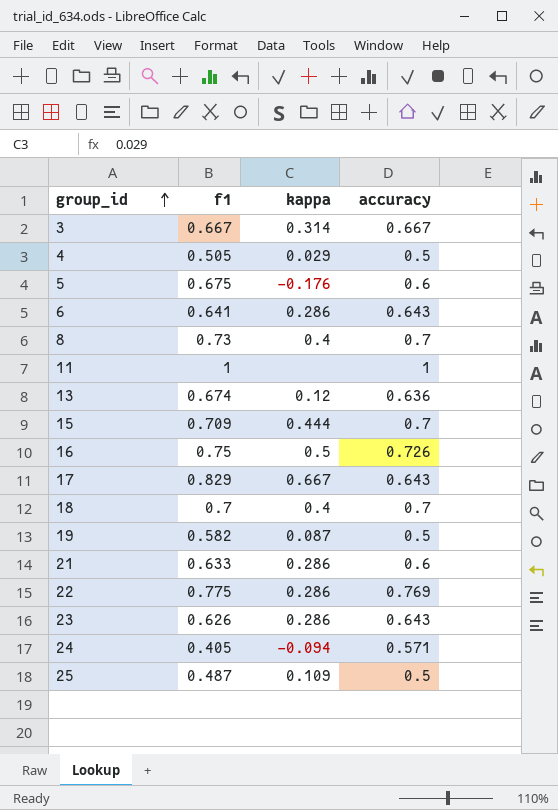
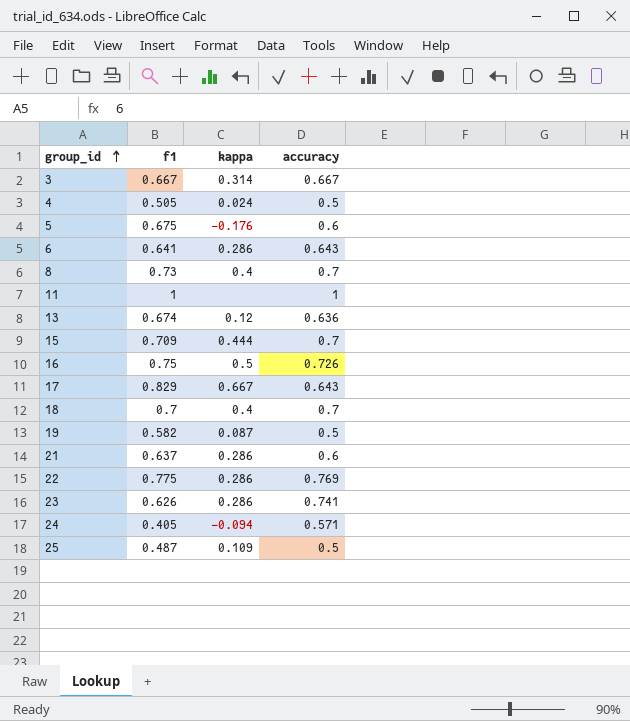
4 | kappa: 0.029 -> 0.024
21 | f1: 0.633 -> 0.637
23 | accuracy: 0.643 -> 0.741

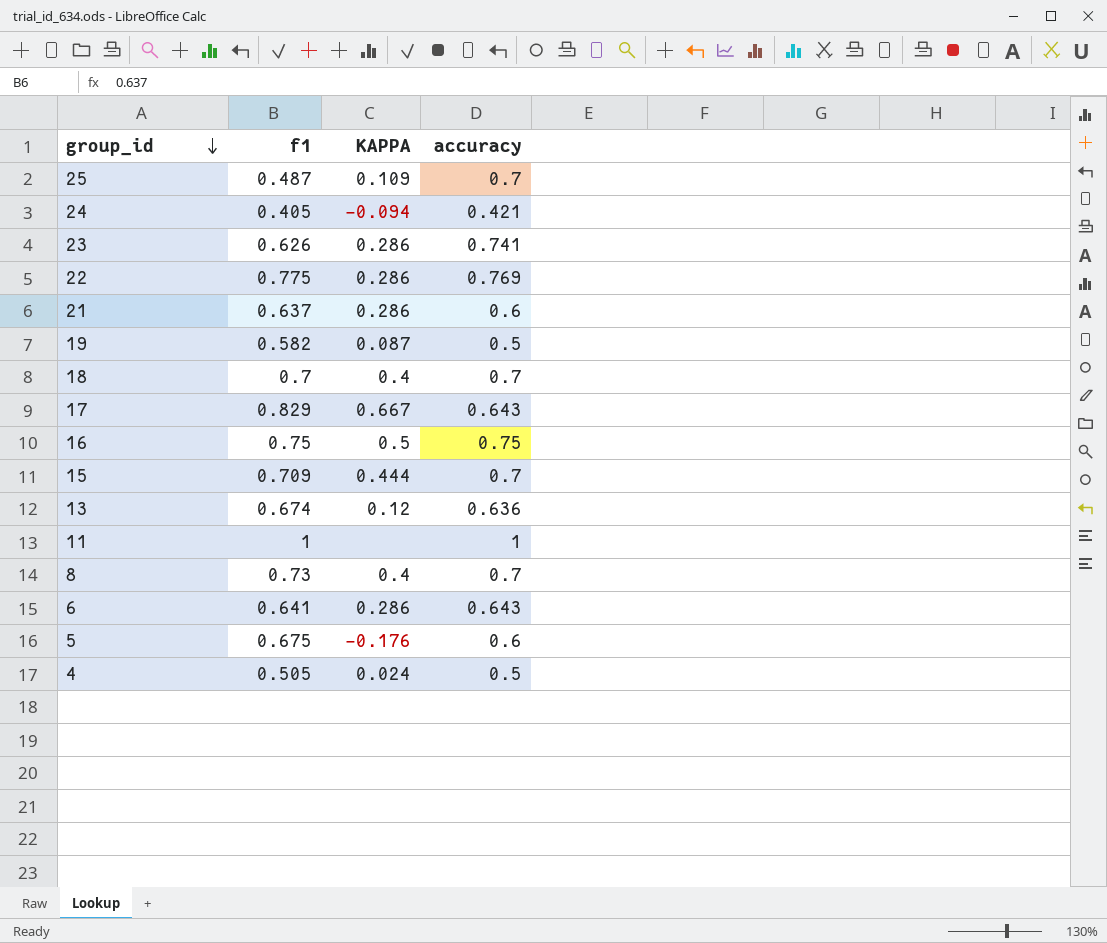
row order: group_id ascending -> group_id descending
column name: kappa -> KAPPA
row 3: 0.667 | 0.314 | 0.667 -> none
25 | accuracy: 0.5 -> 0.7
24 | accuracy: 0.571 -> 0.421
16 | accuracy: 0.726 -> 0.75

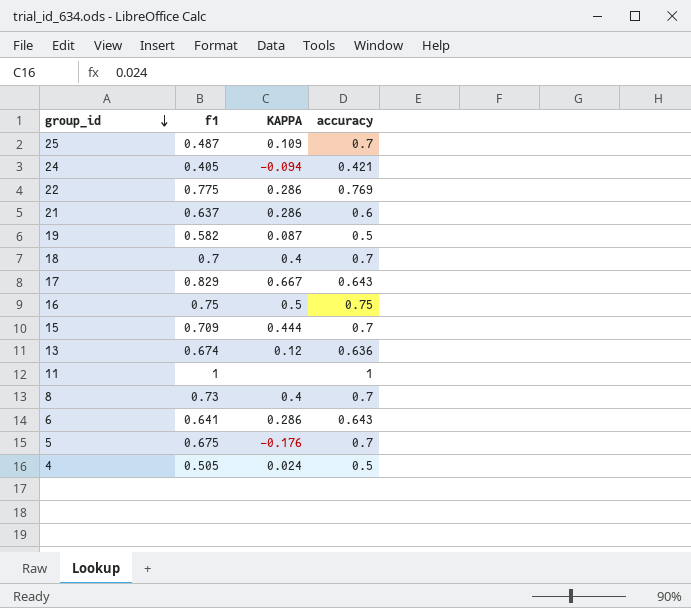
row 23: 0.626 | 0.286 | 0.741 -> none
5 | accuracy: 0.6 -> 0.7

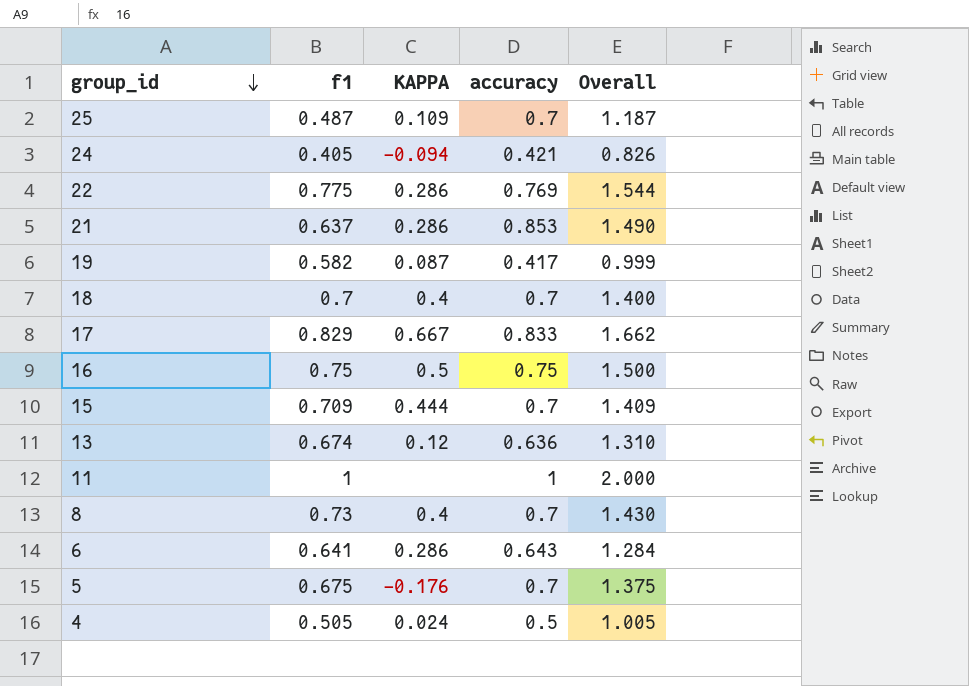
column Overall | formula: none -> [f1] + [accuracy]
21 | accuracy: 0.6 -> 0.853
19 | accuracy: 0.5 -> 0.417
17 | accuracy: 0.643 -> 0.833

